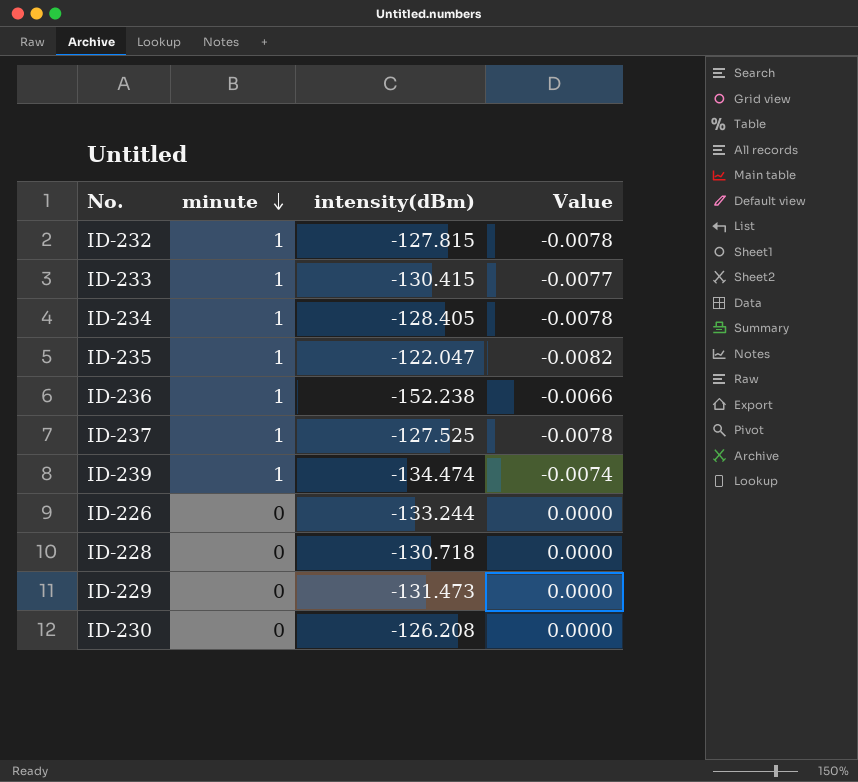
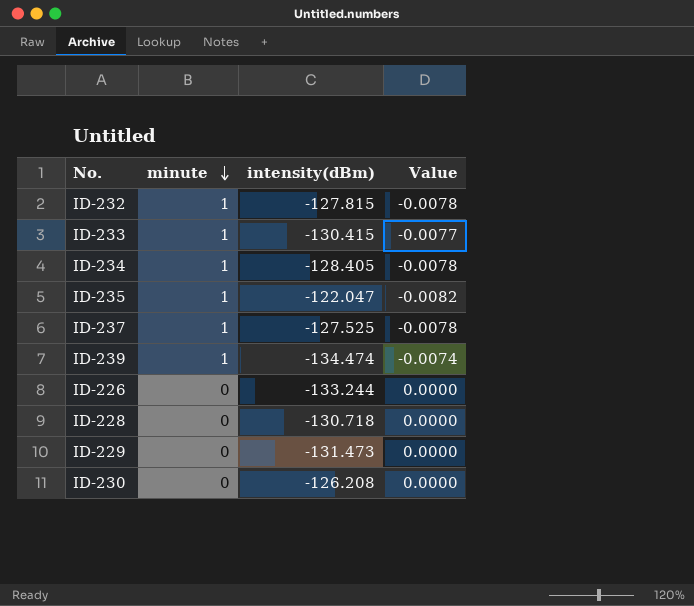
row ID-236: 1 | -152.238 | -0.0066 -> none

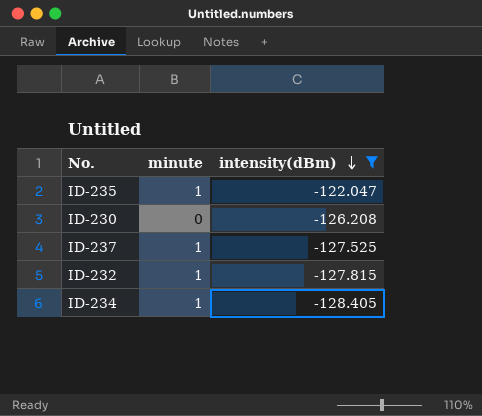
filter: none -> intensity(dBm) >= -128.405
row order: minute descending -> intensity(dBm) descending
column Value | formula: [minute] / [intensity(dBm)] -> none

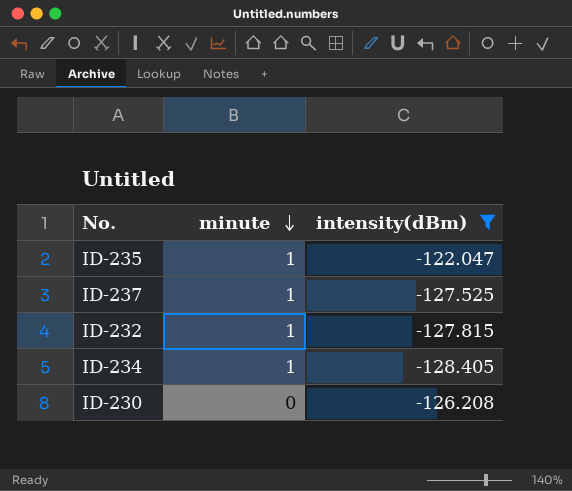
row order: intensity(dBm) descending -> minute descending

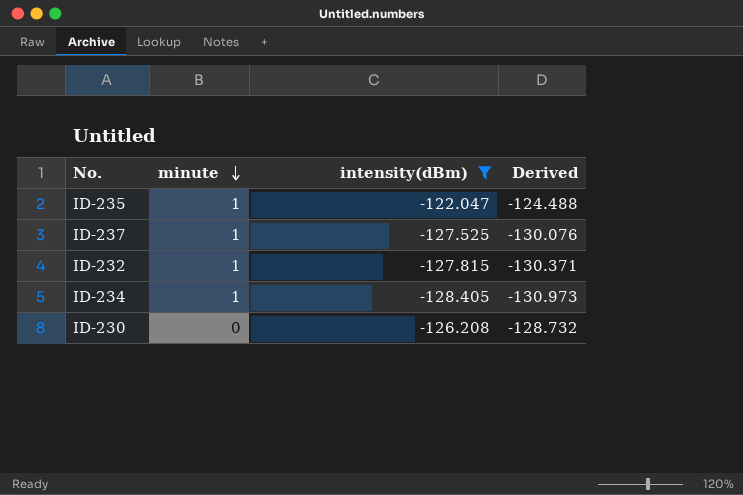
column Derived | formula: none -> [intensity(dBm)] * 1.02

